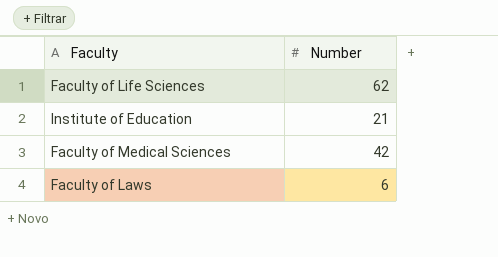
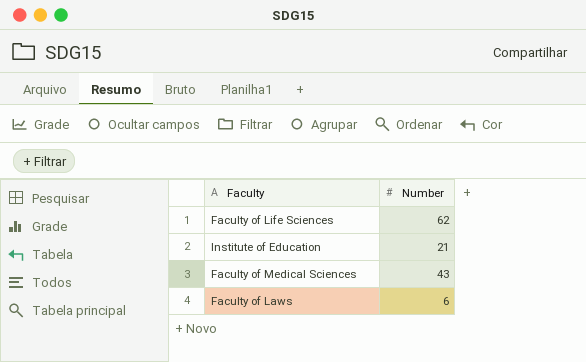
Faculty of Medical Sciences | Number: 42 -> 43

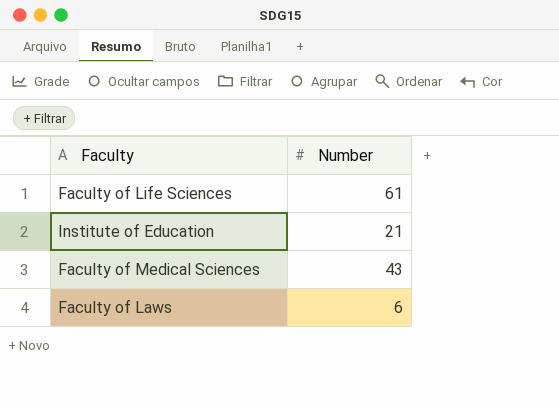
Faculty of Life Sciences | Number: 62 -> 61

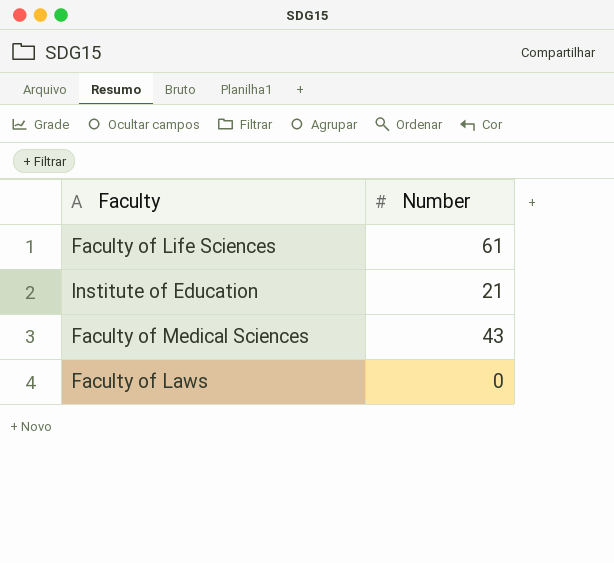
Faculty of Laws | Number: 6 -> 0

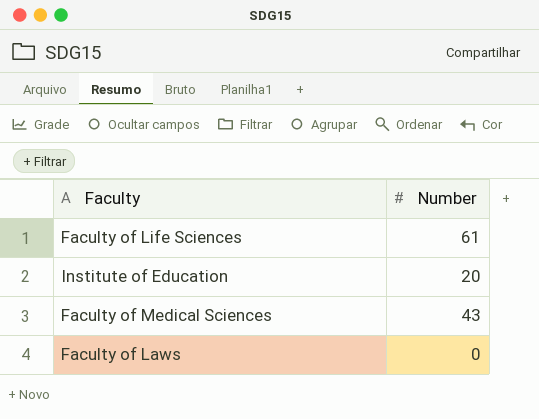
Institute of Education | Number: 21 -> 20

